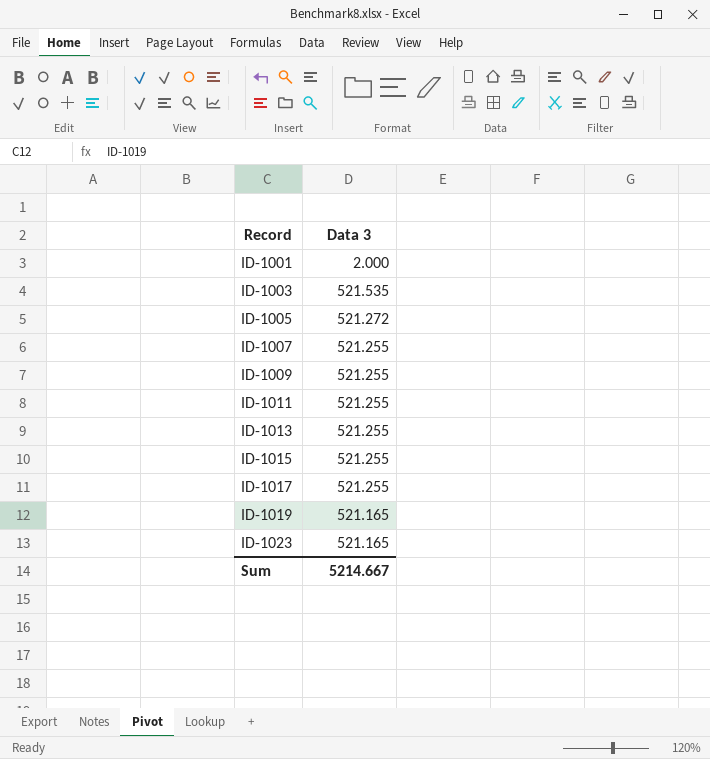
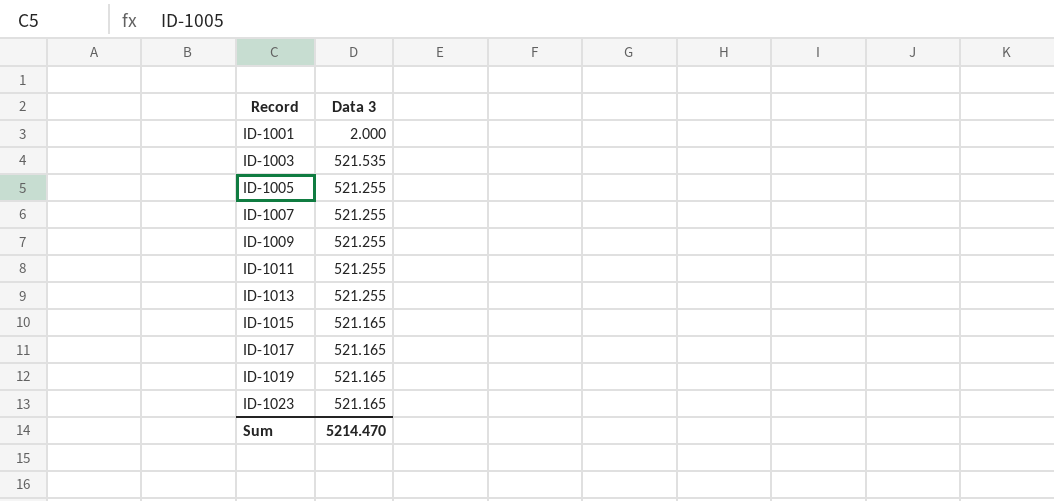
ID-1005 | Data 3: 521.272 -> 521.255
ID-1015 | Data 3: 521.255 -> 521.165
ID-1017 | Data 3: 521.255 -> 521.165
Sum | Data 3: 5214.667 -> 5214.470

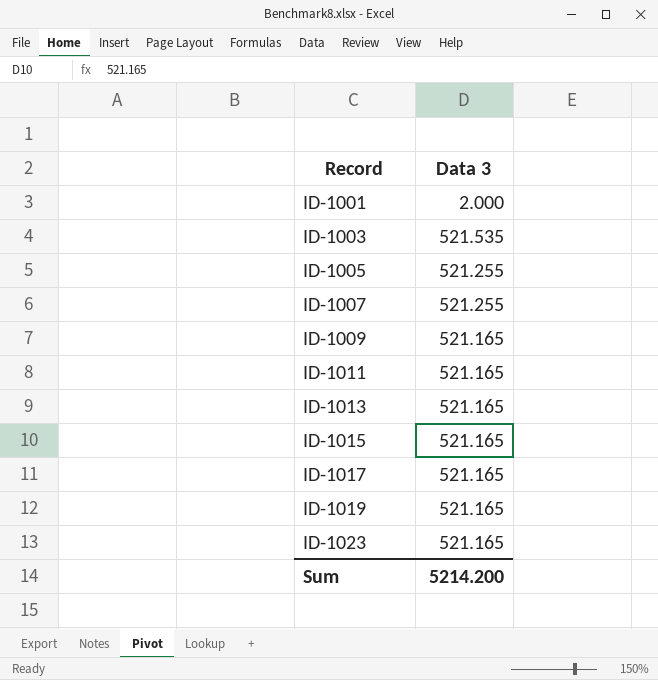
ID-1009 | Data 3: 521.255 -> 521.165
ID-1011 | Data 3: 521.255 -> 521.165
ID-1013 | Data 3: 521.255 -> 521.165
Sum | Data 3: 5214.470 -> 5214.200

